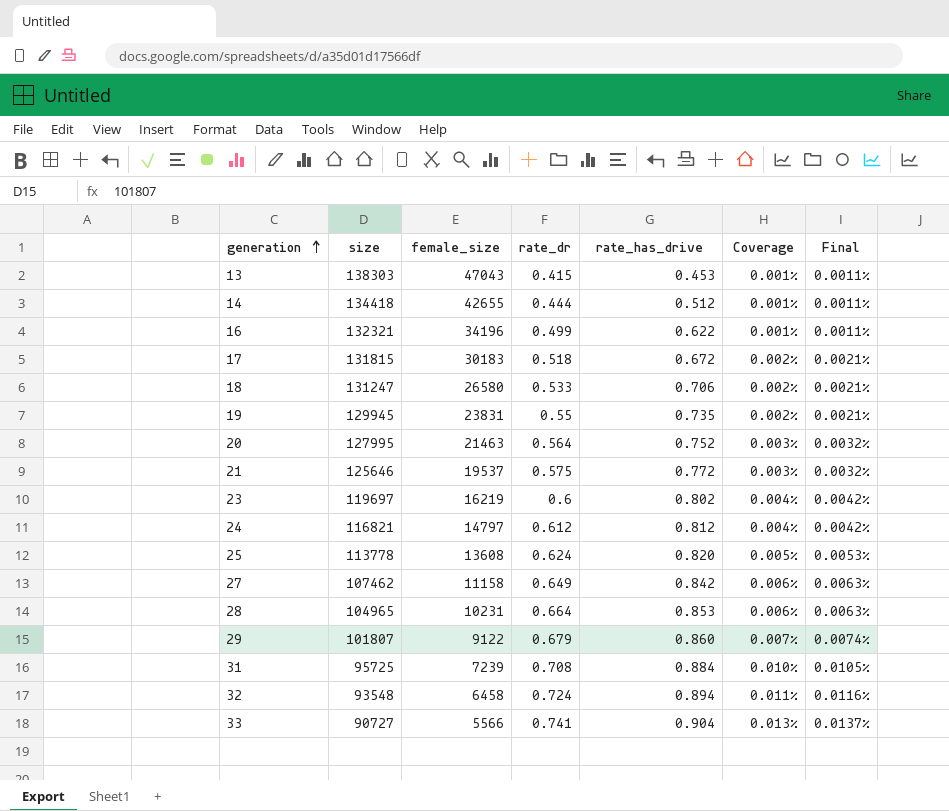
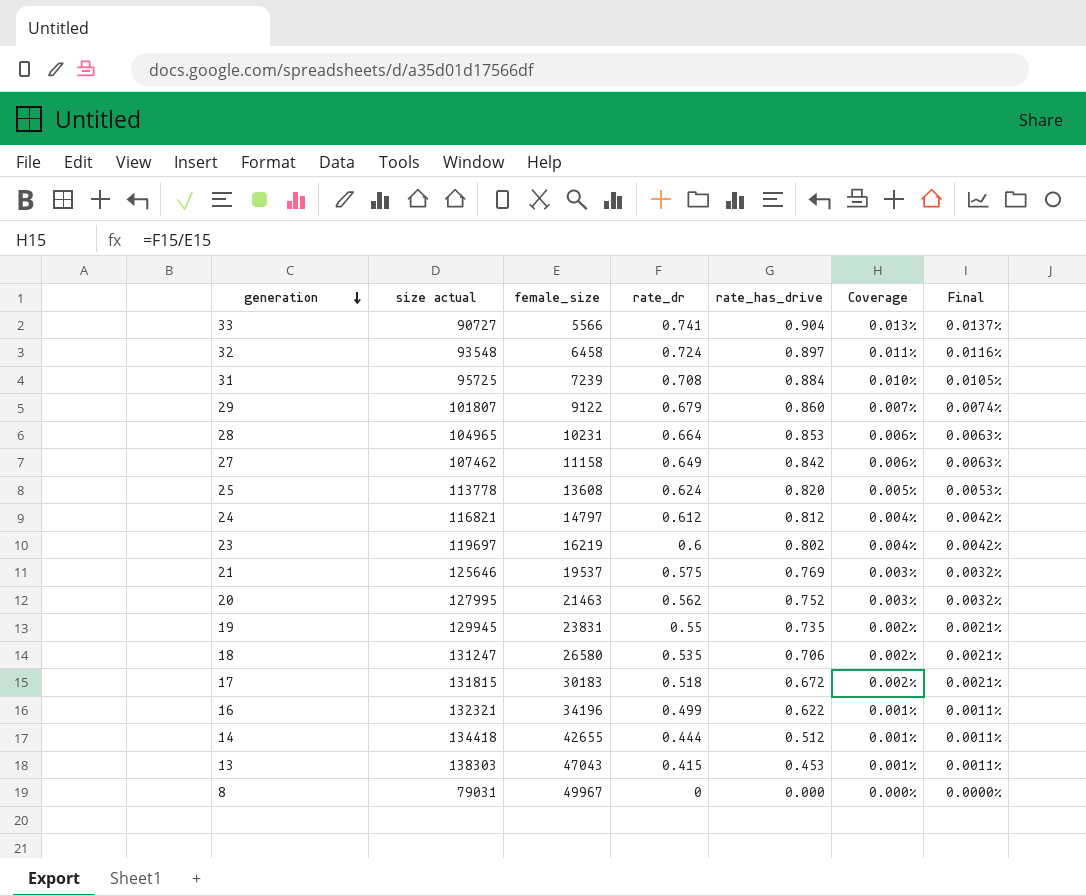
row order: generation ascending -> generation descending
column name: size -> size actual
32 | rate_has_drive: 0.894 -> 0.897
21 | rate_has_drive: 0.772 -> 0.769
20 | rate_dr: 0.564 -> 0.562
18 | rate_dr: 0.533 -> 0.535
row 8: none -> 79031 | 49967 | 0 | 0.000 | 0.000% | 0.0000%

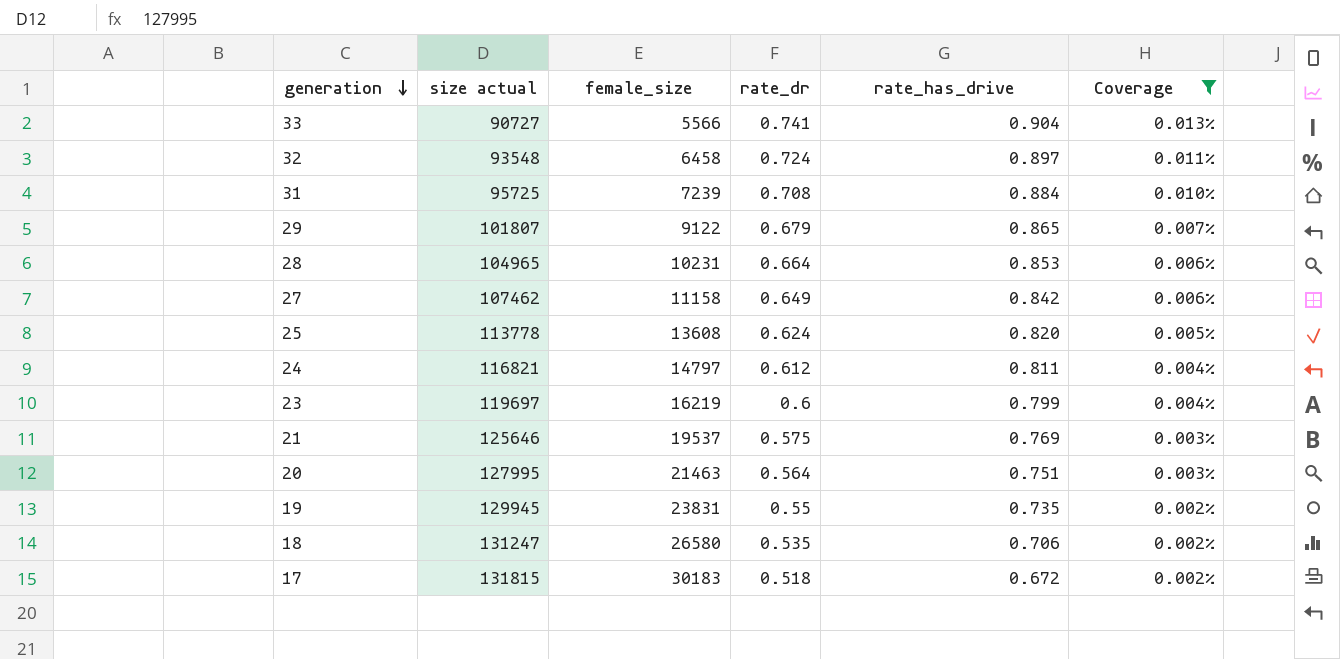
filter: none -> Coverage >= 0.002%
column Final | formula: [Coverage] * 1.05 -> none
29 | rate_has_drive: 0.860 -> 0.865
24 | rate_has_drive: 0.812 -> 0.811
23 | rate_has_drive: 0.802 -> 0.799
20 | rate_dr: 0.562 -> 0.564
20 | rate_has_drive: 0.752 -> 0.751

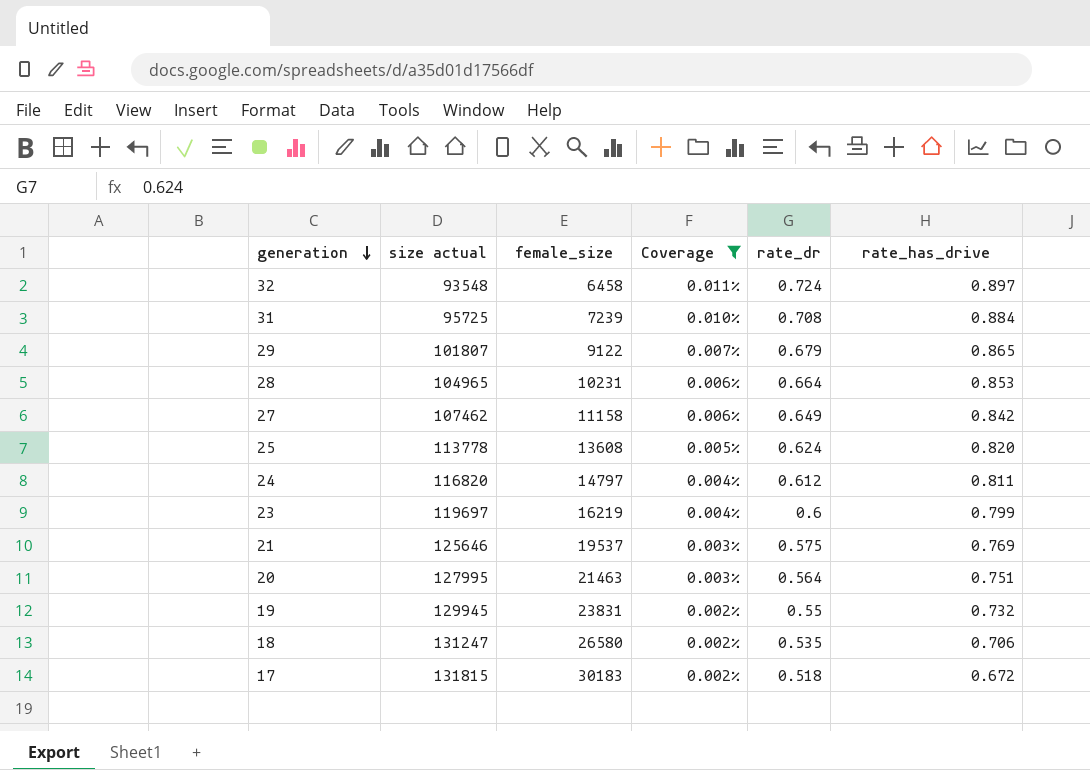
column Coverage | position: 6 -> 4
row 33: 90727 | 5566 | 0.741 | 0.904 | 0.013% -> none
24 | size actual: 116821 -> 116820
19 | rate_has_drive: 0.735 -> 0.732

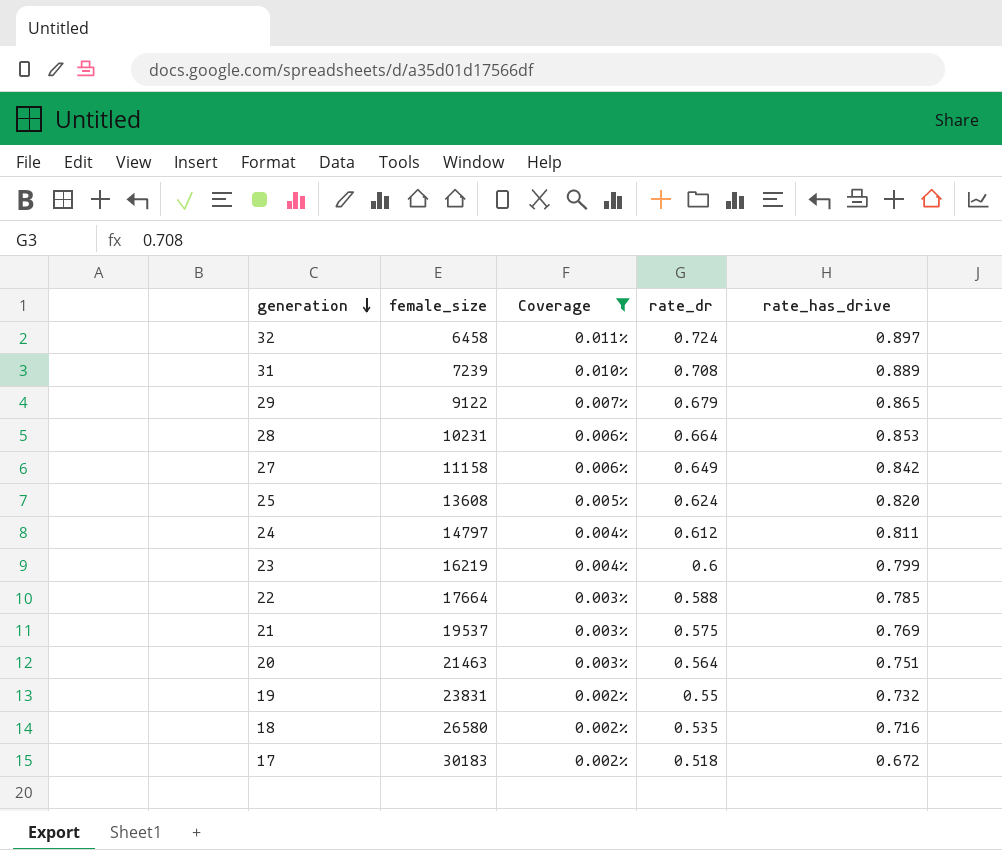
column size actual | position: 2 -> none
31 | rate_has_drive: 0.884 -> 0.889
row 22: none -> 17664 | 0.003% | 0.588 | 0.785
18 | rate_has_drive: 0.706 -> 0.716

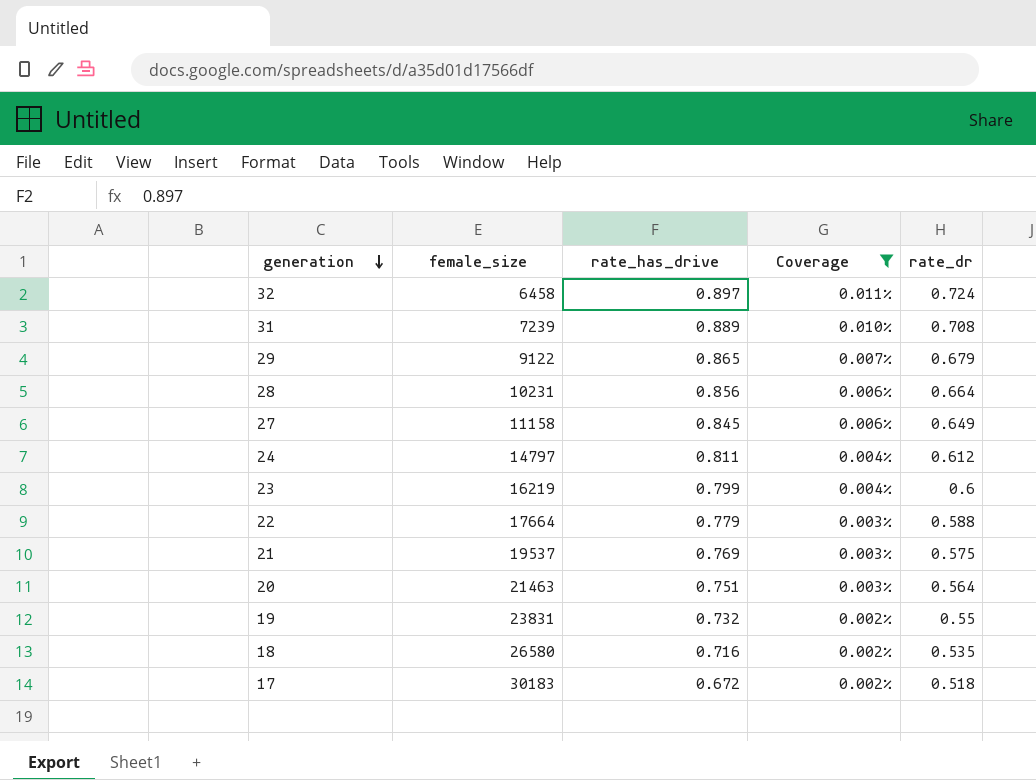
column rate_has_drive | position: 5 -> 3
row 25: 13608 | 0.005% | 0.624 | 0.820 -> none
28 | rate_has_drive: 0.853 -> 0.856
27 | rate_has_drive: 0.842 -> 0.845
22 | rate_has_drive: 0.785 -> 0.779

